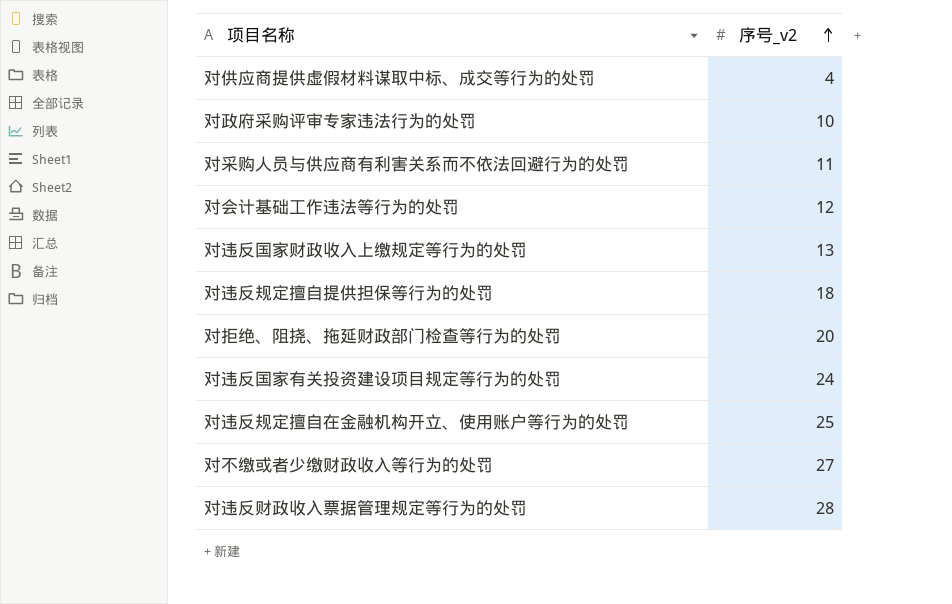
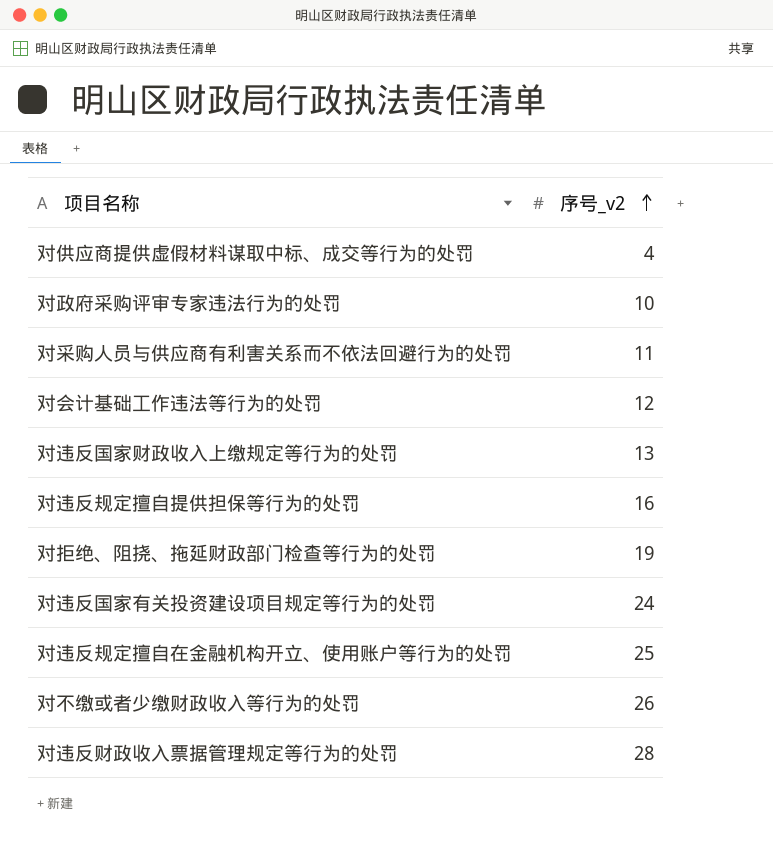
对违反规定擅自提供担保等行为的处罚 | 序号_v2: 18 -> 16
对拒绝、阻挠、拖延财政部门检查等行为的处罚 | 序号_v2: 20 -> 19
对不缴或者少缴财政收入等行为的处罚 | 序号_v2: 27 -> 26

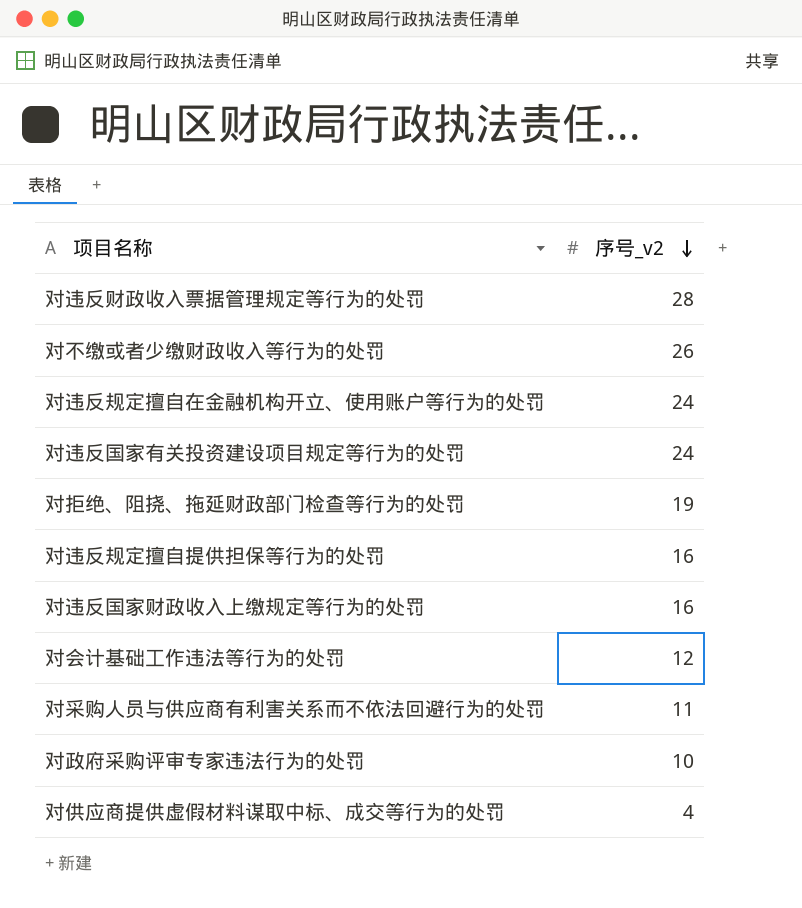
row order: 序号_v2 ascending -> 序号_v2 descending
对违反规定擅自在金融机构开立、使用账户等行为的处罚 | 序号_v2: 25 -> 24
对违反国家财政收入上缴规定等行为的处罚 | 序号_v2: 13 -> 16

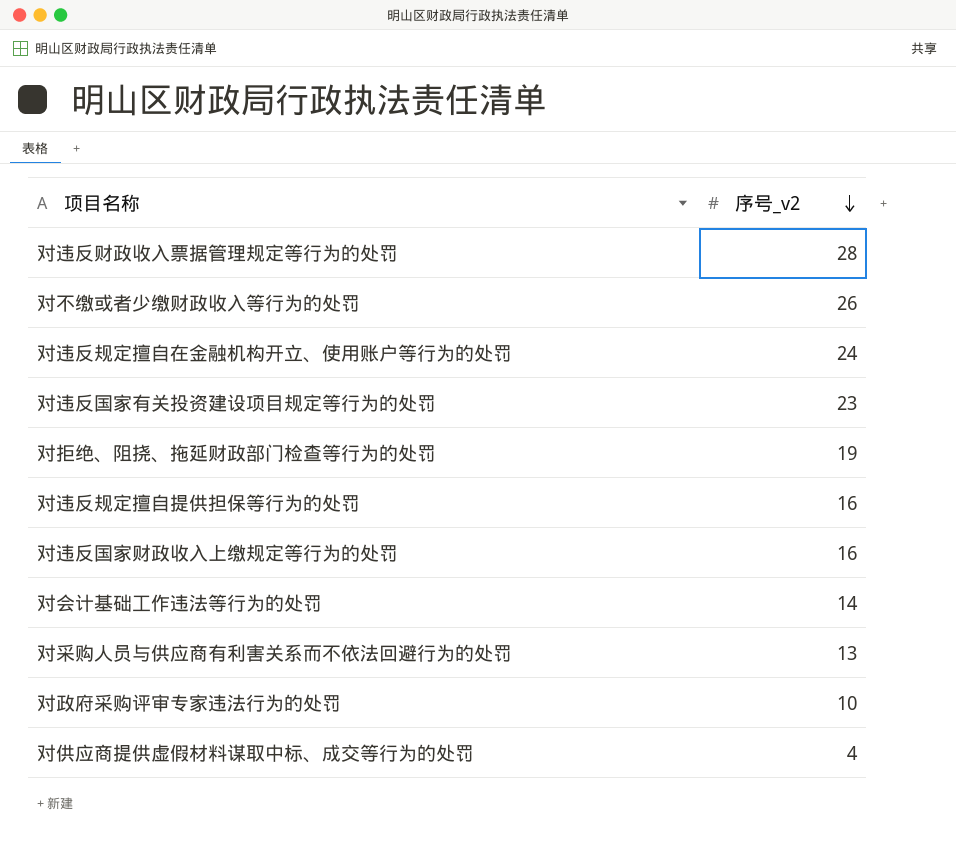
对违反国家有关投资建设项目规定等行为的处罚 | 序号_v2: 24 -> 23
对会计基础工作违法等行为的处罚 | 序号_v2: 12 -> 14
对采购人员与供应商有利害关系而不依法回避行为的处罚 | 序号_v2: 11 -> 13

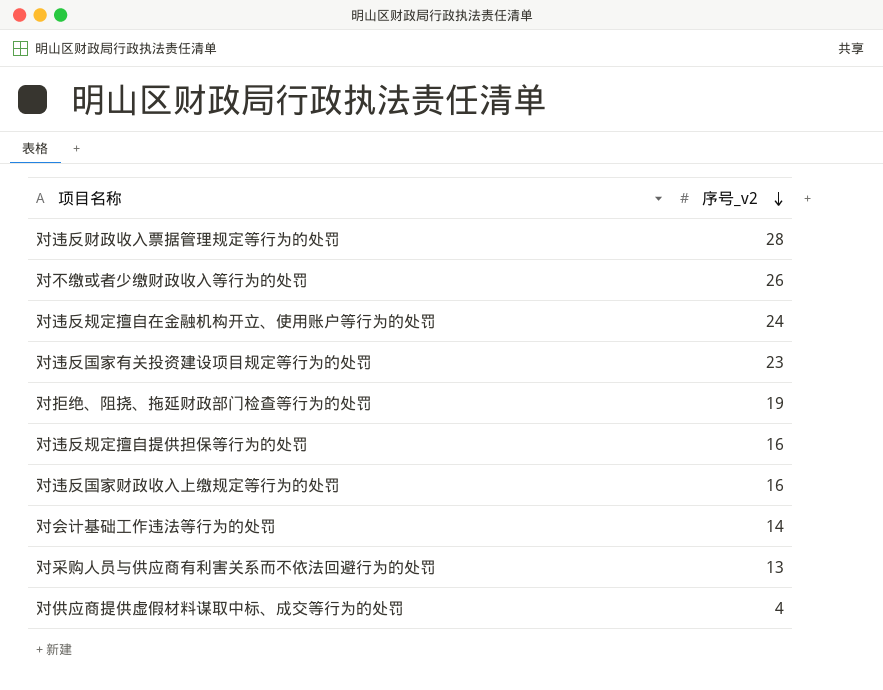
row 对政府采购评审专家违法行为的处罚: 10 -> none

